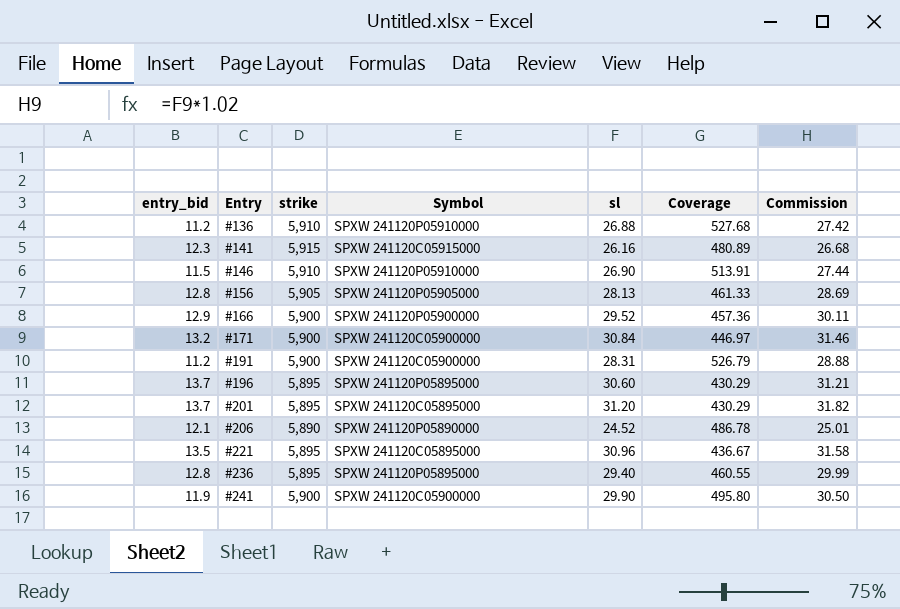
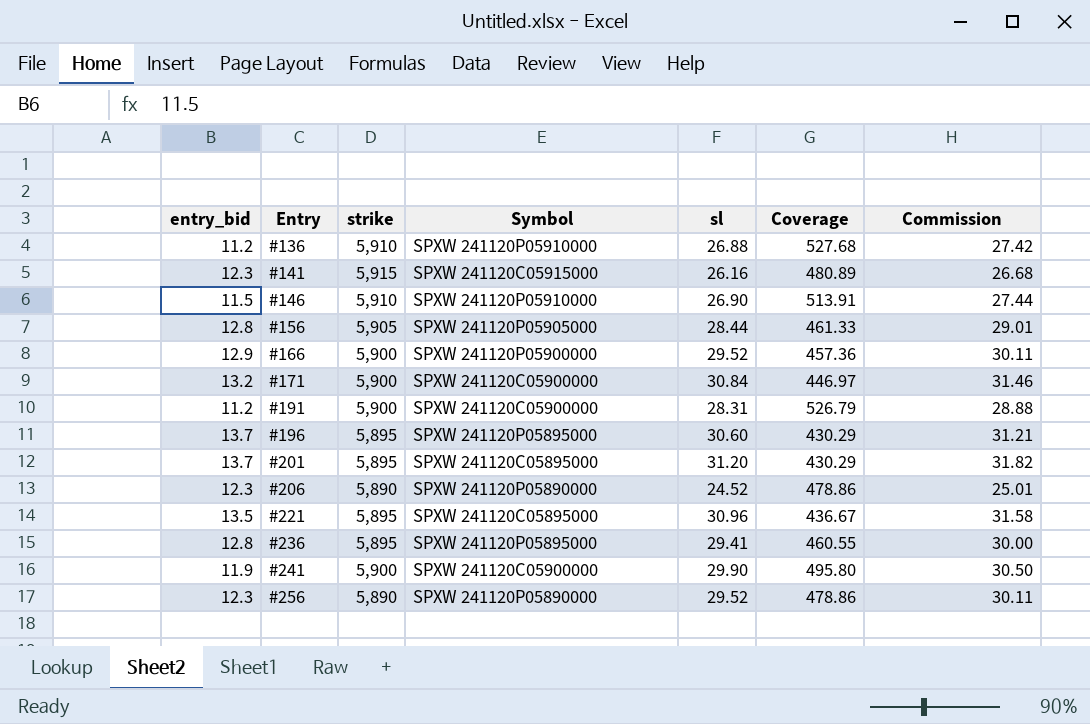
#156 | sl: 28.13 -> 28.44
#156 | Commission: 28.69 -> 29.01
#206 | entry_bid: 12.1 -> 12.3
#206 | Coverage: 486.78 -> 478.86
#236 | sl: 29.40 -> 29.41
#236 | Commission: 29.99 -> 30.00
row #256: none -> 12.3 | 5,890 | SPXW 241120P05890000 | 29.52 | 478.86 | 30.11

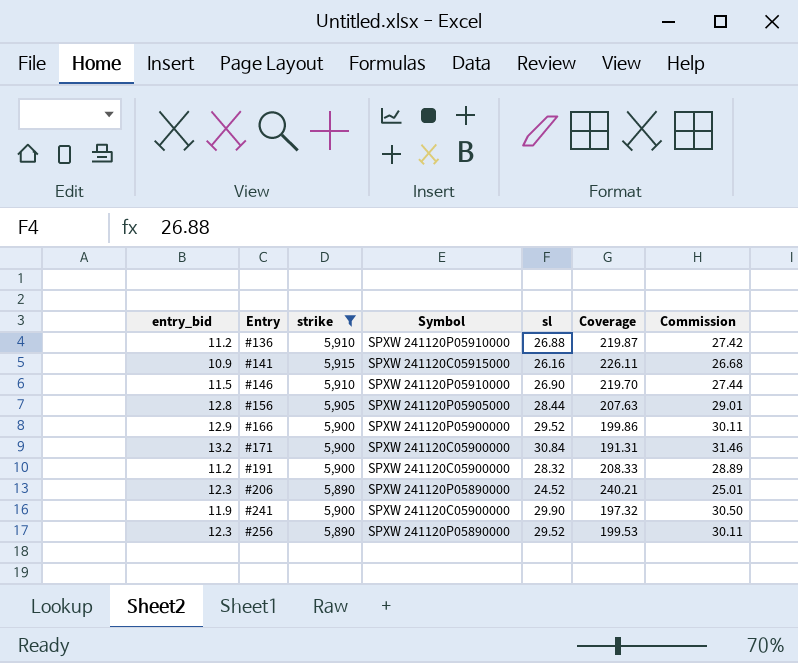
filter: none -> strike != 5,895
column Coverage | formula: [strike] / [entry_bid] -> [strike] / [sl]
#141 | entry_bid: 12.3 -> 10.9
#191 | sl: 28.31 -> 28.32
#191 | Commission: 28.88 -> 28.89

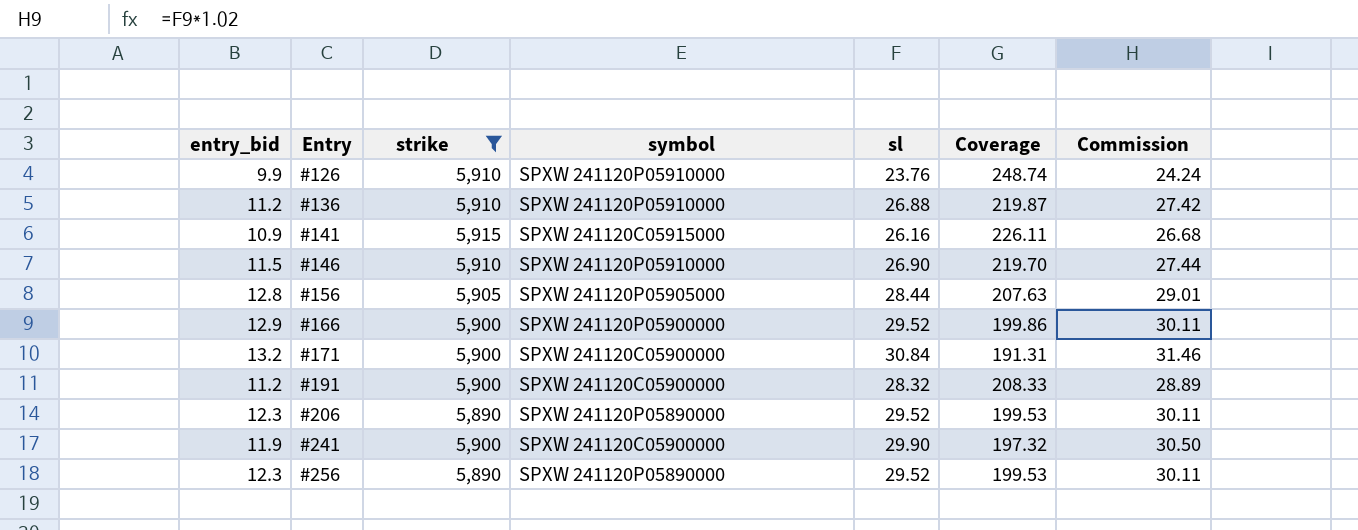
column name: Symbol -> symbol
row #126: none -> 9.9 | 5,910 | SPXW 241120P05910000 | 23.76 | 248.74 | 24.24
#206 | sl: 24.52 -> 29.52
#206 | Coverage: 240.21 -> 199.53
#206 | Commission: 25.01 -> 30.11

